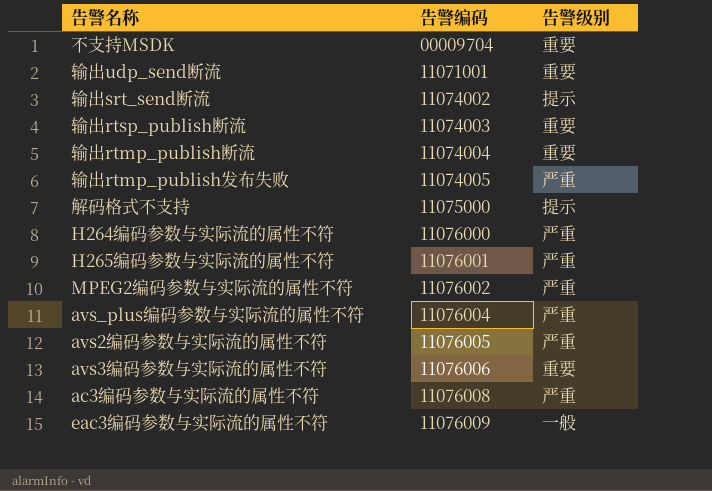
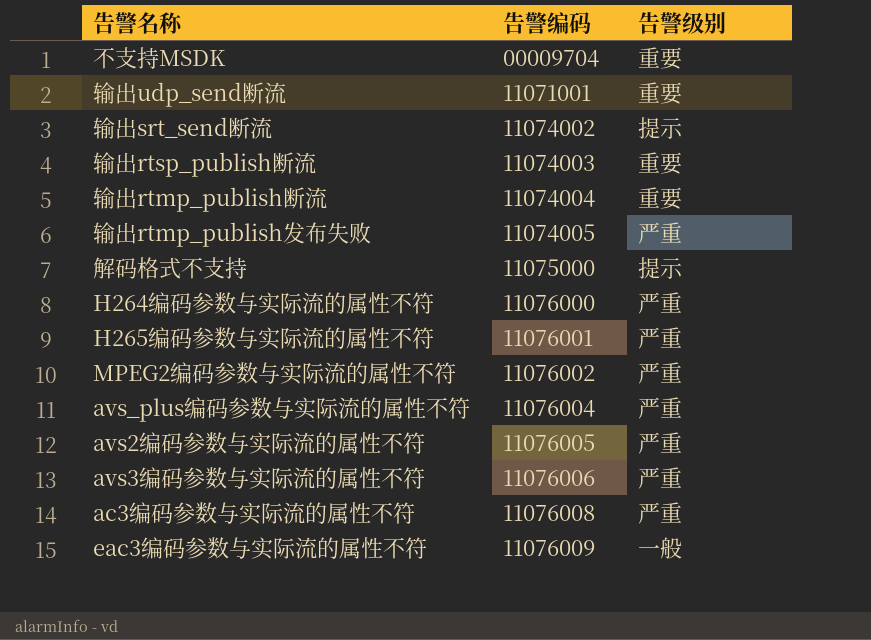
avs3编码参数与实际流的属性不符 | 告警级别: 重要 -> 严重

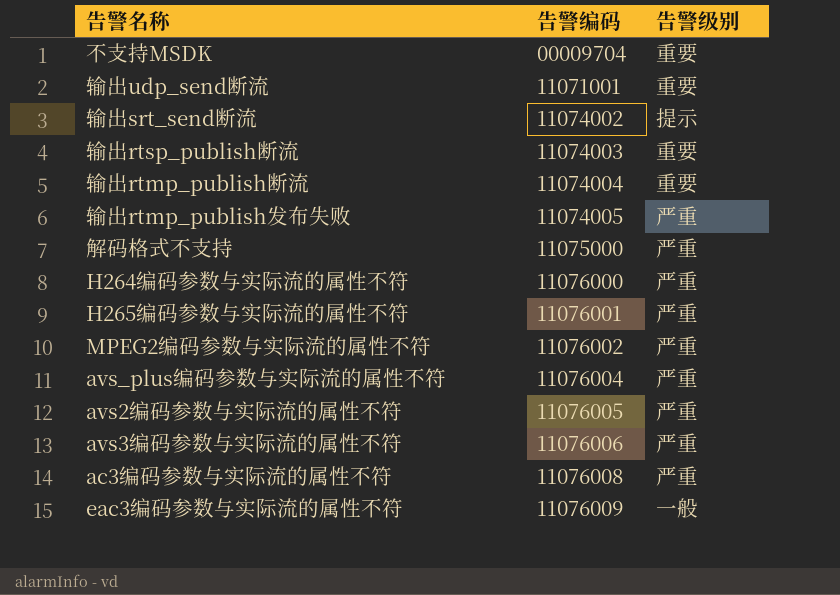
解码格式不支持 | 告警级别: 提示 -> 严重

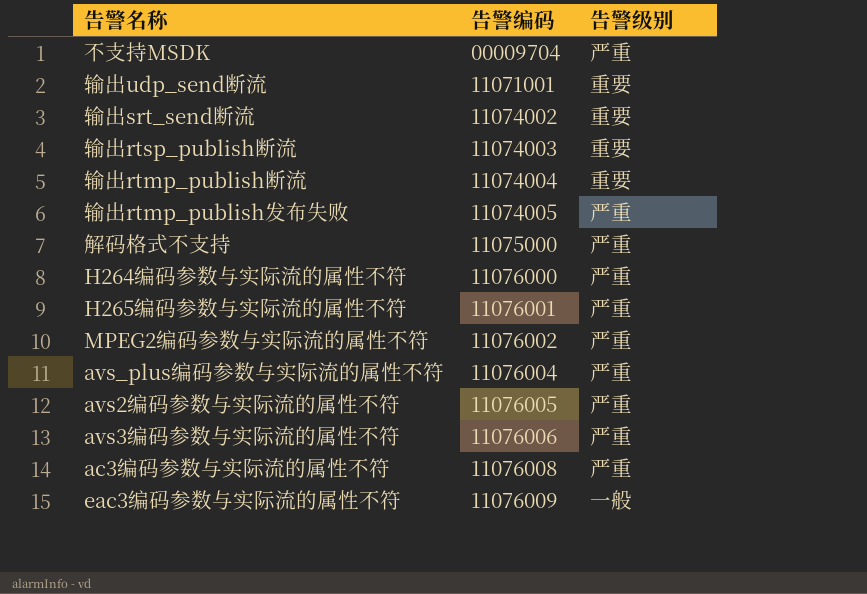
不支持MSDK | 告警级别: 重要 -> 严重
输出srt_send断流 | 告警级别: 提示 -> 重要

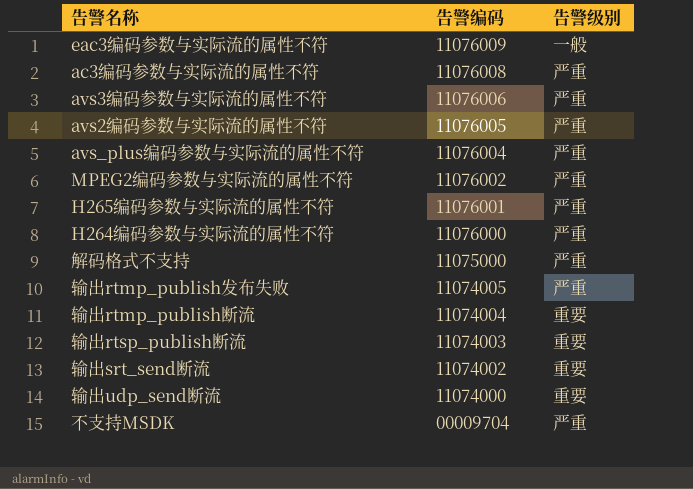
row order: 告警编码 ascending -> 告警编码 descending
输出udp_send断流 | 告警编码: 11071001 -> 11074000

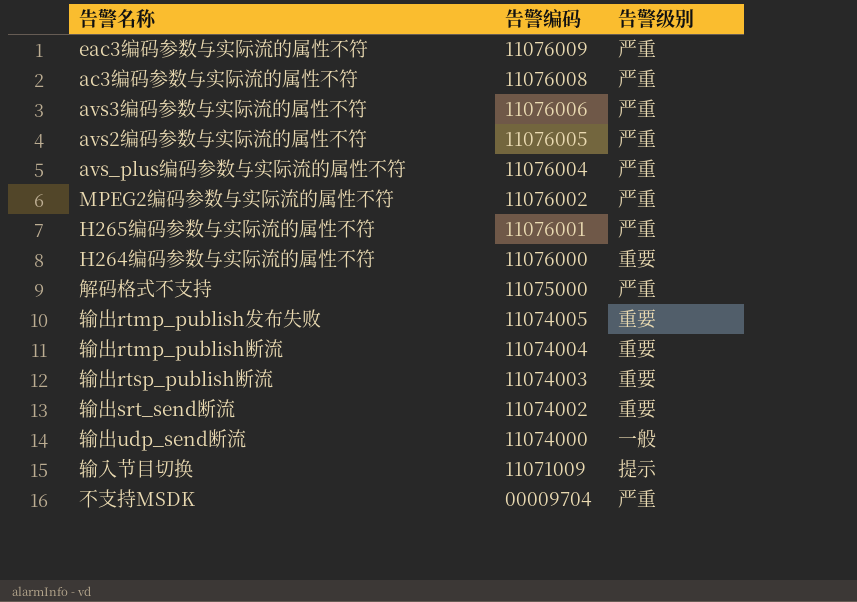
eac3编码参数与实际流的属性不符 | 告警级别: 一般 -> 严重
H264编码参数与实际流的属性不符 | 告警级别: 严重 -> 重要
输出rtmp_publish发布失败 | 告警级别: 严重 -> 重要
输出udp_send断流 | 告警级别: 重要 -> 一般
row 输入节目切换: none -> 11071009 | 提示

